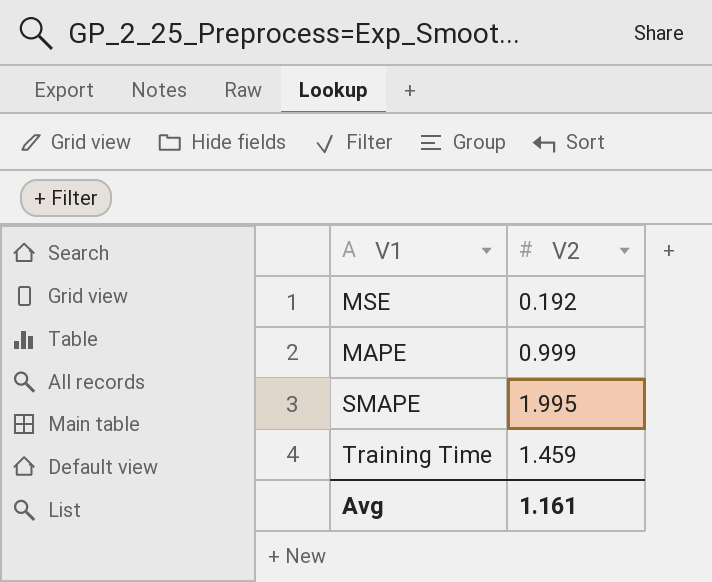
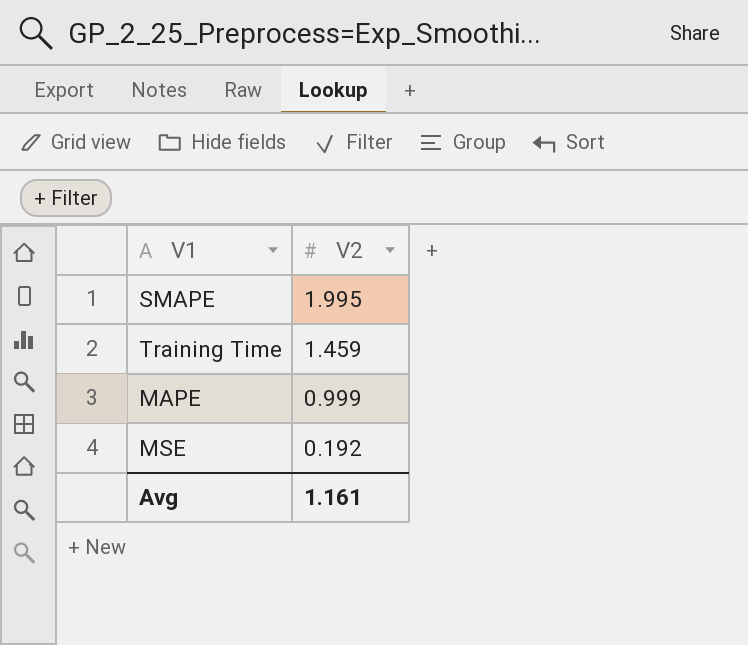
row order: none -> V2 descending

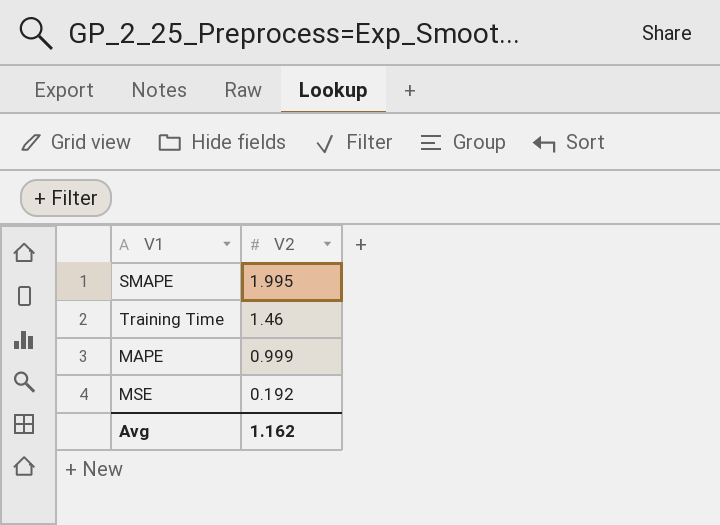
Training Time | V2: 1.459 -> 1.46
Avg | V2: 1.161 -> 1.162

